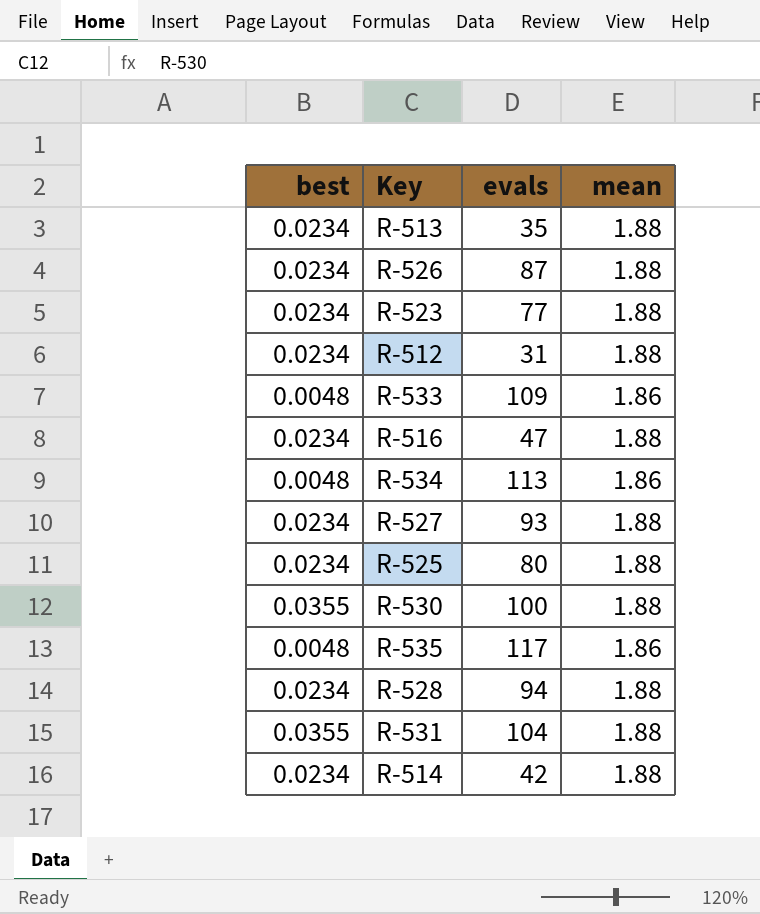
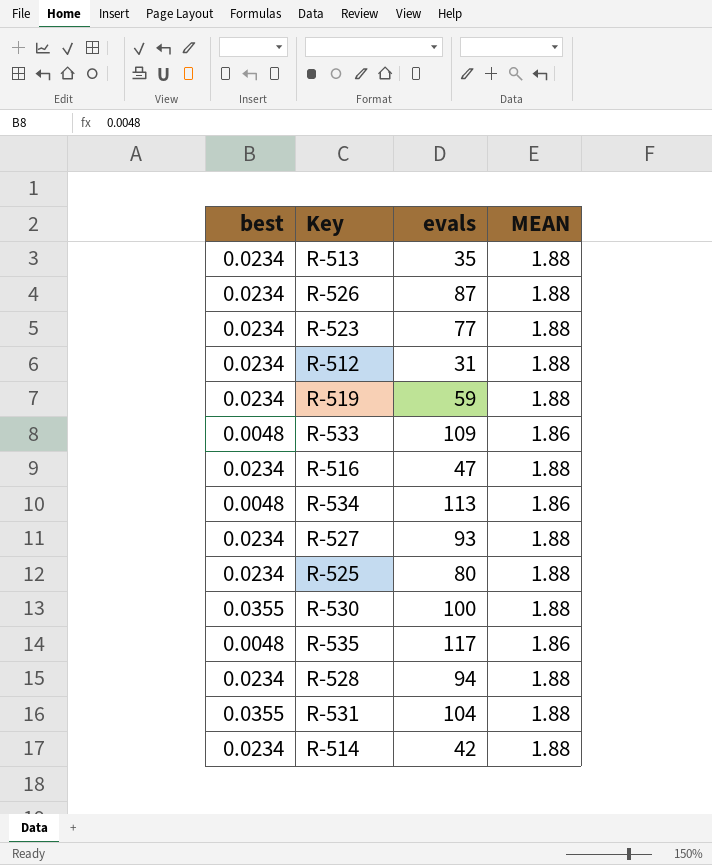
column name: mean -> MEAN
row R-519: none -> 0.0234 | 59 | 1.88

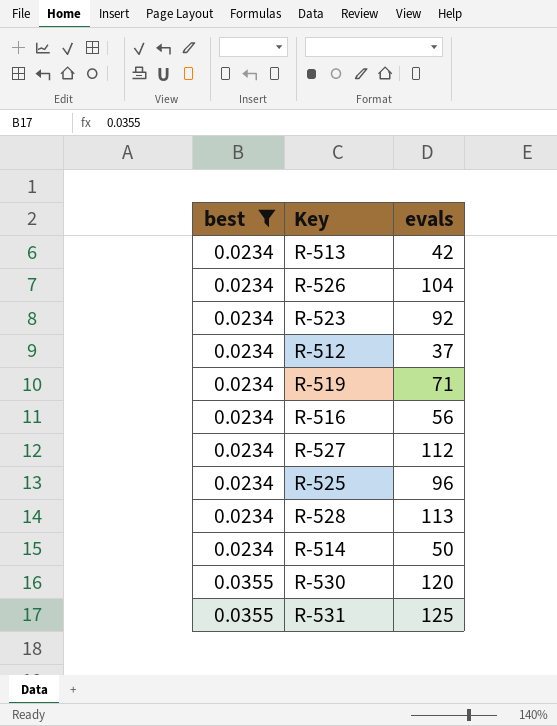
filter: none -> best != 0.0048
row order: none -> best ascending
column MEAN | position: 4 -> none
R-513 | evals: 35 -> 42
R-526 | evals: 87 -> 104
R-523 | evals: 77 -> 92
R-512 | evals: 31 -> 37
R-519 | evals: 59 -> 71
R-516 | evals: 47 -> 56
R-527 | evals: 93 -> 112
R-525 | evals: 80 -> 96
R-528 | evals: 94 -> 113
R-514 | evals: 42 -> 50
R-530 | evals: 100 -> 120
R-531 | evals: 104 -> 125

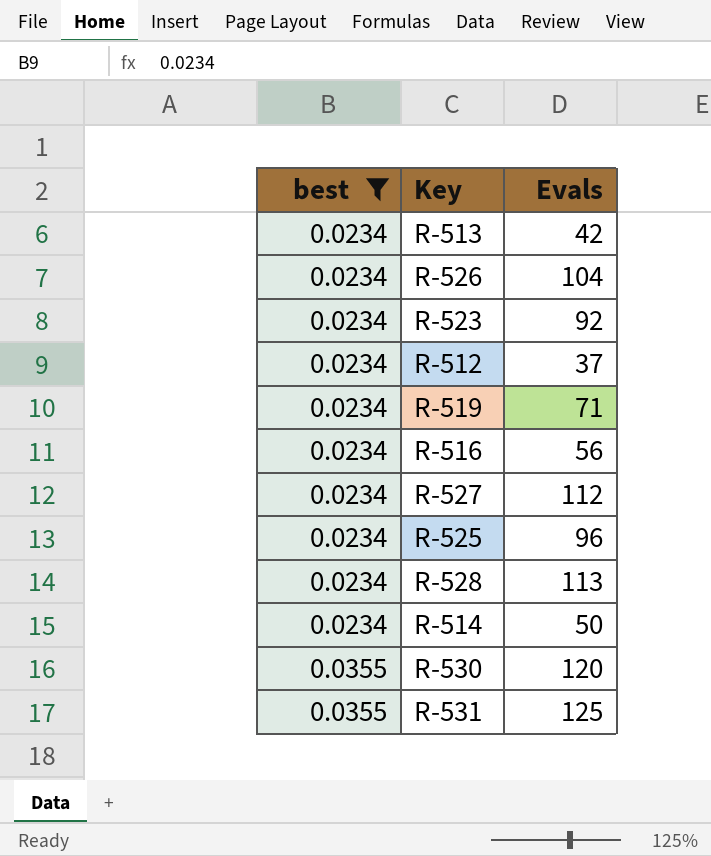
column name: evals -> Evals

